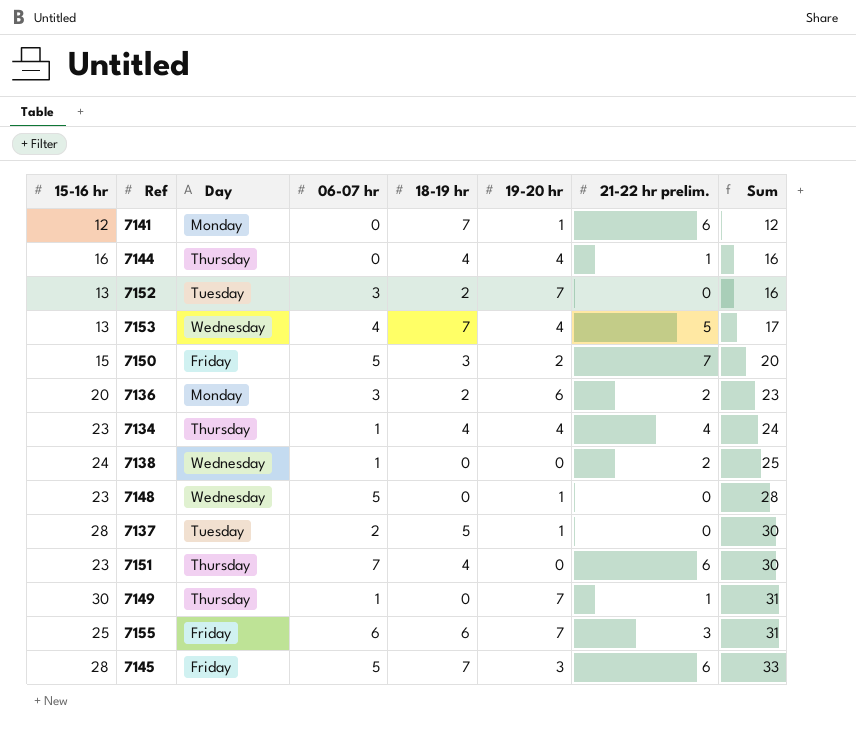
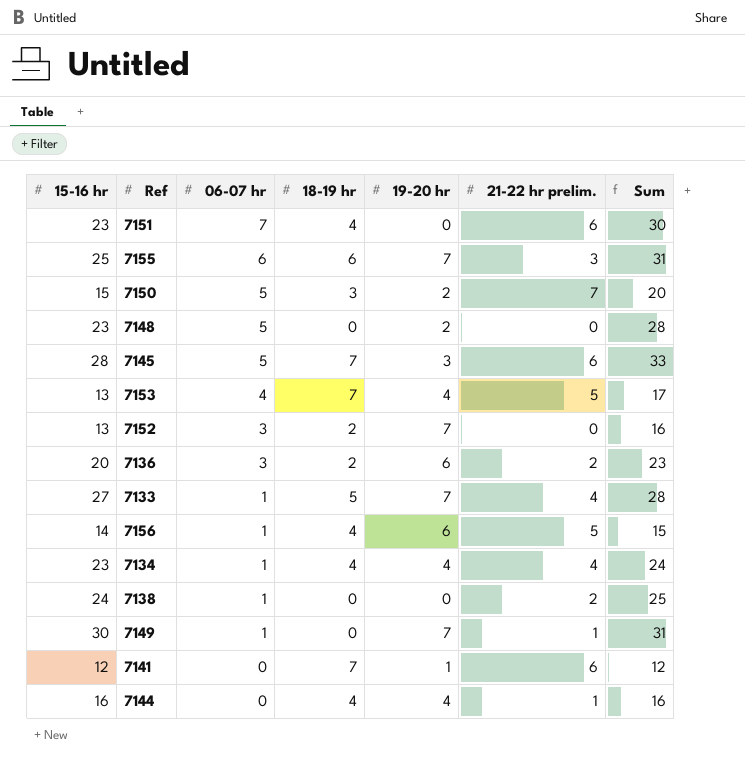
row order: Sum ascending -> 06-07 hr descending
column Day | position: 3 -> none
row 7137: 28 | Tuesday | 2 | 5 | 1 | 0 | 30 -> none
7148 | 19-20 hr: 1 -> 2
row 7133: none -> 27 | 1 | 5 | 7 | 4 | 28
row 7156: none -> 14 | 1 | 4 | 6 | 5 | 15

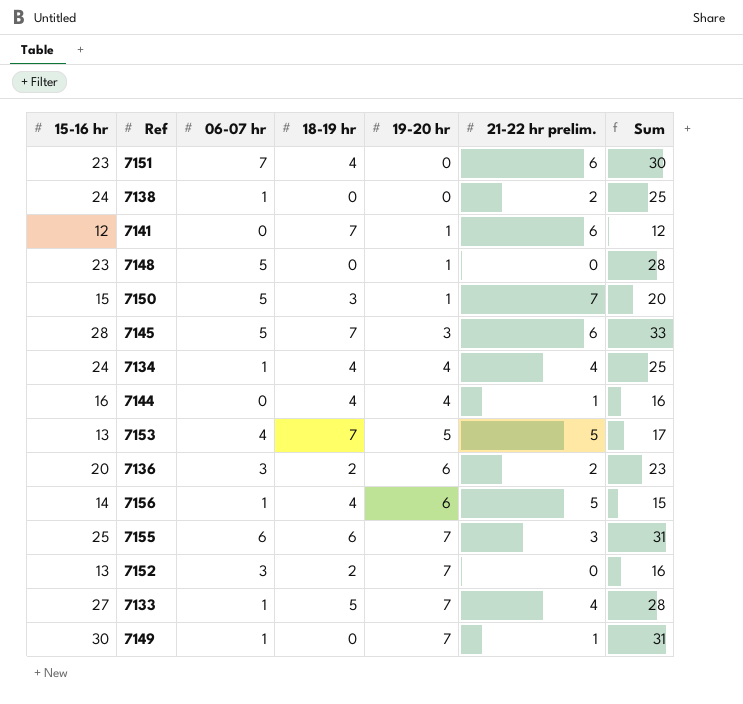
row order: 06-07 hr descending -> 19-20 hr ascending
7148 | 19-20 hr: 2 -> 1
7150 | 19-20 hr: 2 -> 1
7134 | 15-16 hr: 23 -> 24
7134 | Sum: 24 -> 25
7153 | 19-20 hr: 4 -> 5

